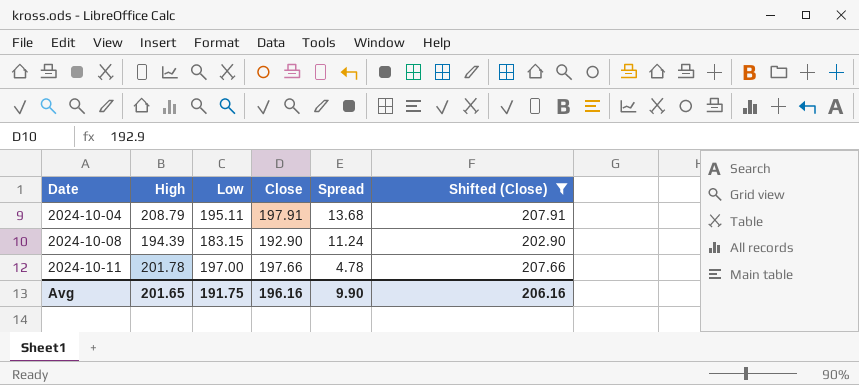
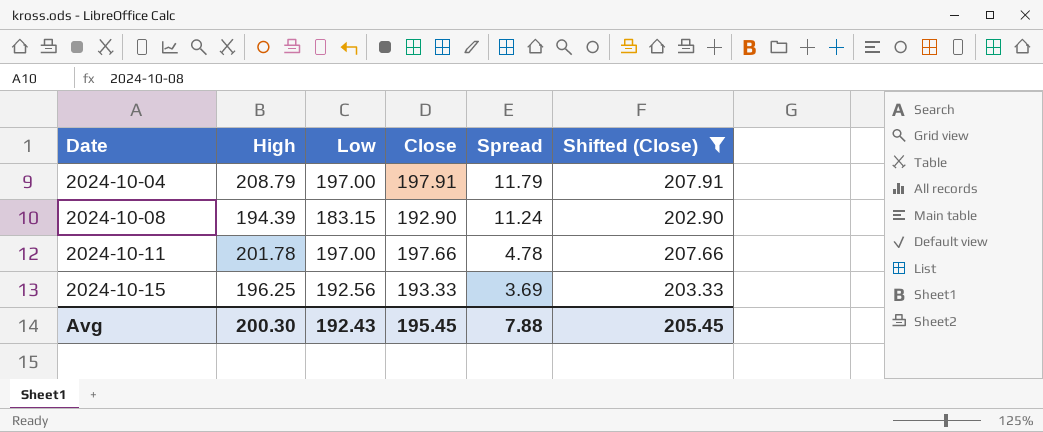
2024-10-04 | Low: 195.11 -> 197.00
2024-10-04 | Spread: 13.68 -> 11.79
row 2024-10-15: none -> 196.25 | 192.56 | 193.33 | 3.69 | 203.33
Avg | High: 201.65 -> 200.30
Avg | Low: 191.75 -> 192.43
Avg | Close: 196.16 -> 195.45
Avg | Spread: 9.90 -> 7.88
Avg | Shifted (Close): 206.16 -> 205.45

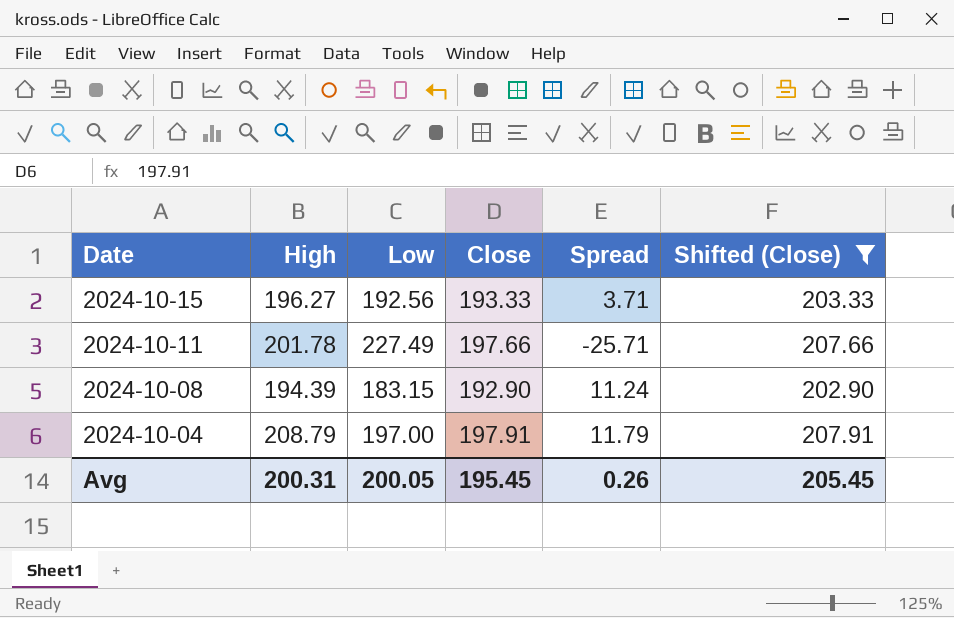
row order: Date ascending -> Date descending
2024-10-15 | High: 196.25 -> 196.27
2024-10-15 | Spread: 3.69 -> 3.71
2024-10-11 | Low: 197.00 -> 227.49
2024-10-11 | Spread: 4.78 -> -25.71
Avg | High: 200.30 -> 200.31
Avg | Low: 192.43 -> 200.05
Avg | Spread: 7.88 -> 0.26

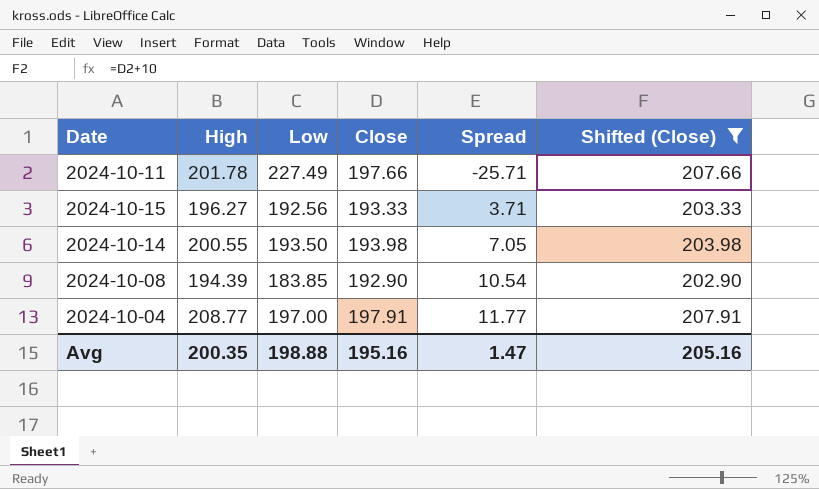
row order: Date descending -> Spread ascending
row 2024-10-14: none -> 200.55 | 193.50 | 193.98 | 7.05 | 203.98
2024-10-08 | Low: 183.15 -> 183.85
2024-10-08 | Spread: 11.24 -> 10.54
2024-10-04 | High: 208.79 -> 208.77
2024-10-04 | Spread: 11.79 -> 11.77
Avg | High: 200.31 -> 200.35
Avg | Low: 200.05 -> 198.88
Avg | Close: 195.45 -> 195.16
Avg | Spread: 0.26 -> 1.47
Avg | Shifted (Close): 205.45 -> 205.16

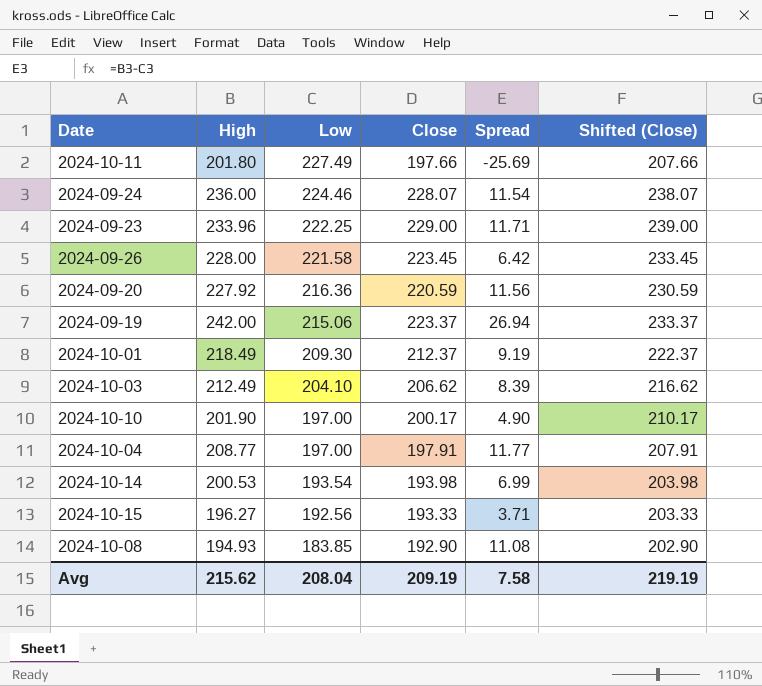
filter: Shifted (Close) <= 207.91 -> none
row order: Spread ascending -> Low descending
2024-10-11 | High: 201.78 -> 201.80
2024-10-11 | Spread: -25.71 -> -25.69
2024-10-14 | High: 200.55 -> 200.53
2024-10-14 | Low: 193.50 -> 193.54
2024-10-14 | Spread: 7.05 -> 6.99
2024-10-08 | High: 194.39 -> 194.93
2024-10-08 | Spread: 10.54 -> 11.08
Avg | High: 200.35 -> 215.62
Avg | Low: 198.88 -> 208.04
Avg | Close: 195.16 -> 209.19
Avg | Spread: 1.47 -> 7.58
Avg | Shifted (Close): 205.16 -> 219.19

